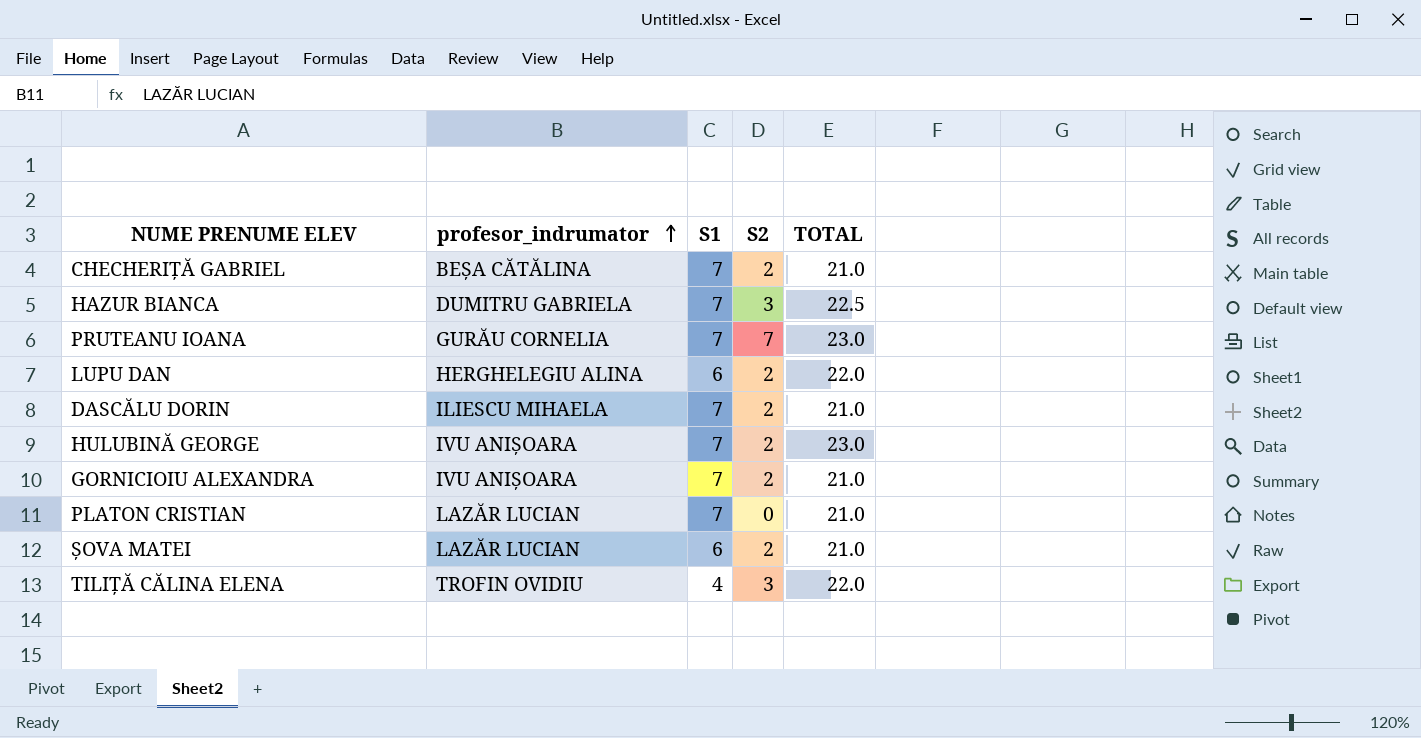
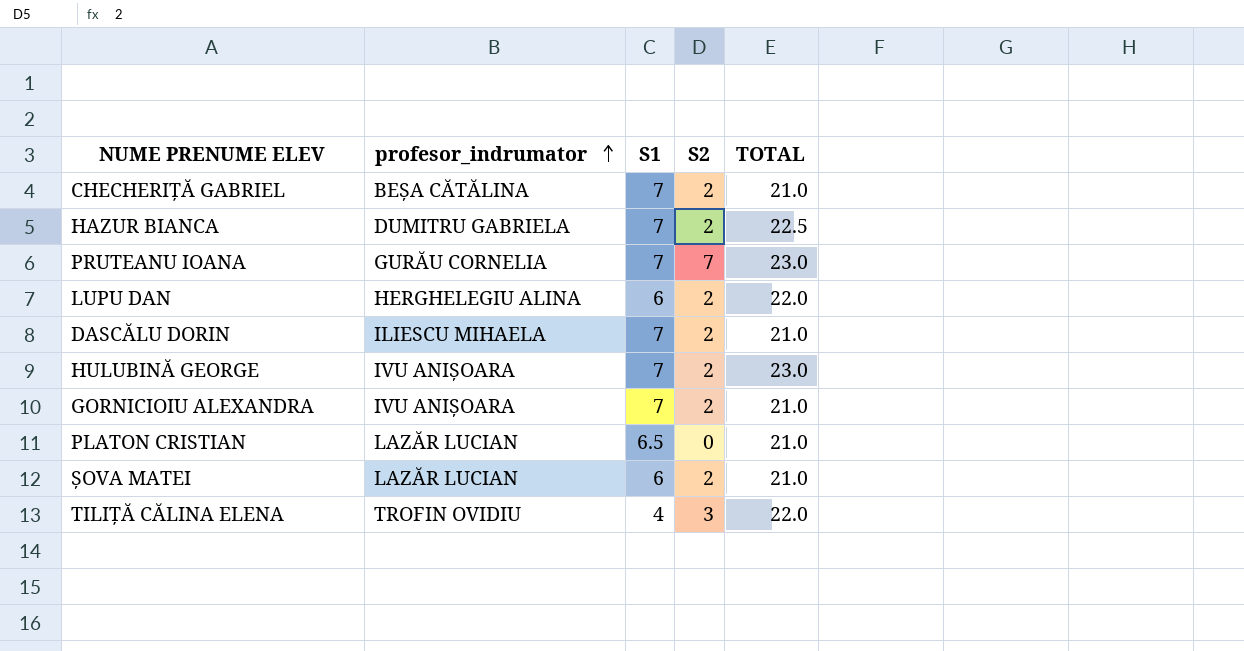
HAZUR BIANCA | S2: 3 -> 2
PLATON CRISTIAN | S1: 7 -> 6.5

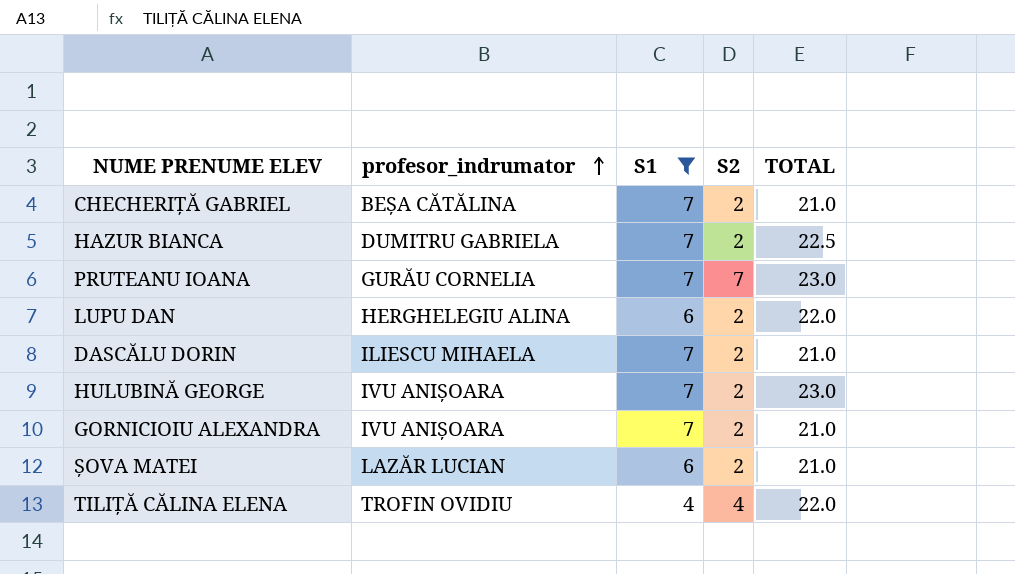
filter: none -> S1 != 6.5
TILIȚĂ CĂLINA ELENA | S2: 3 -> 4

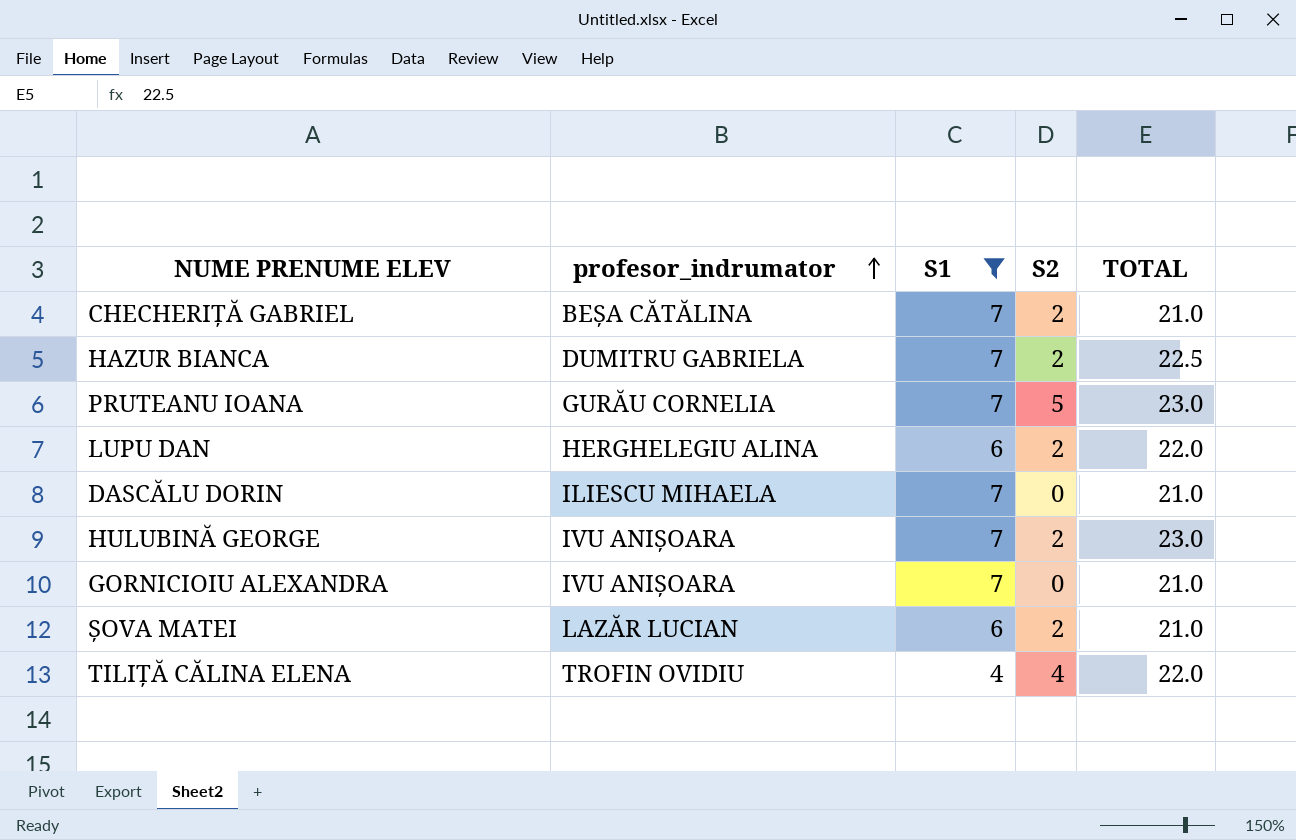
PRUTEANU IOANA | S2: 7 -> 5
DASCĂLU DORIN | S2: 2 -> 0
GORNICIOIU ALEXANDRA | S2: 2 -> 0

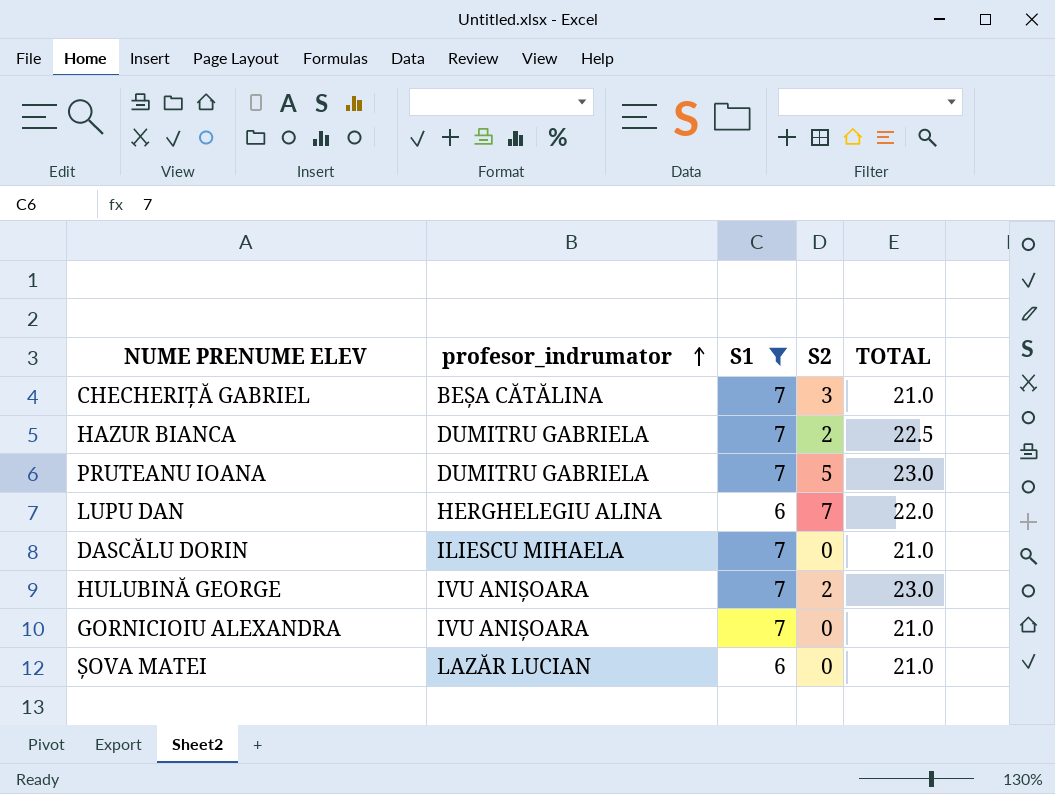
row TILIȚĂ CĂLINA ELENA: TROFIN OVIDIU | 4 | 4 | 22.0 -> none
CHECHERIȚĂ GABRIEL | S2: 2 -> 3
PRUTEANU IOANA | profesor_indrumator: GURĂU CORNELIA -> DUMITRU GABRIELA
LUPU DAN | S2: 2 -> 7
ȘOVA MATEI | S2: 2 -> 0

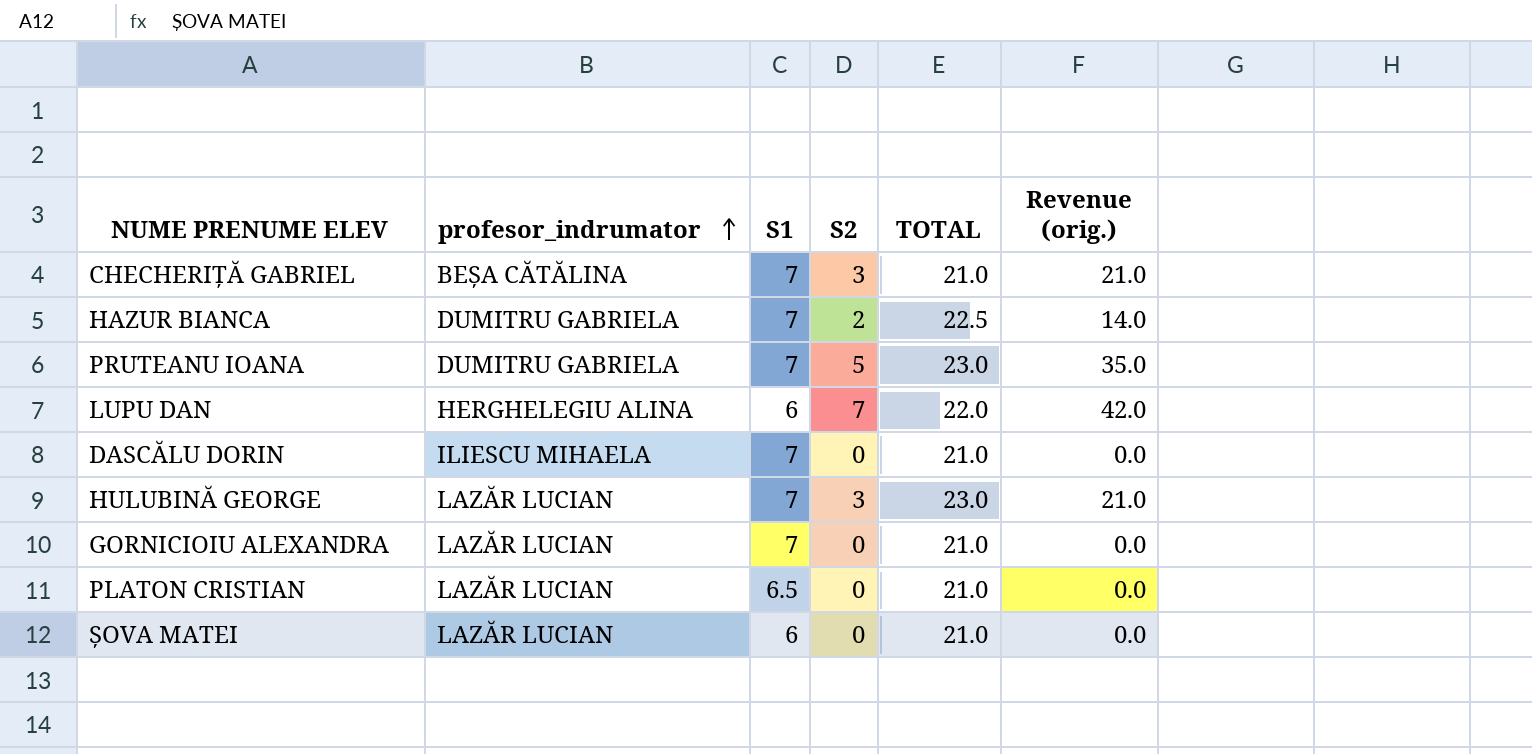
filter: S1 != 6.5 -> none
column Revenue (orig.) | formula: none -> [S1] * [S2]
HULUBINĂ GEORGE | profesor_indrumator: IVU ANIȘOARA -> LAZĂR LUCIAN
HULUBINĂ GEORGE | S2: 2 -> 3
GORNICIOIU ALEXANDRA | profesor_indrumator: IVU ANIȘOARA -> LAZĂR LUCIAN

